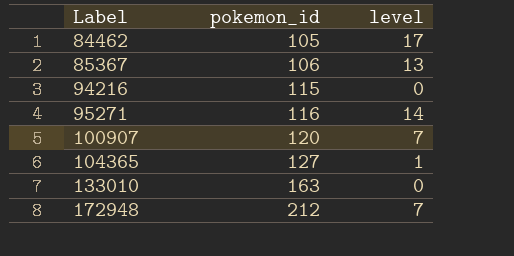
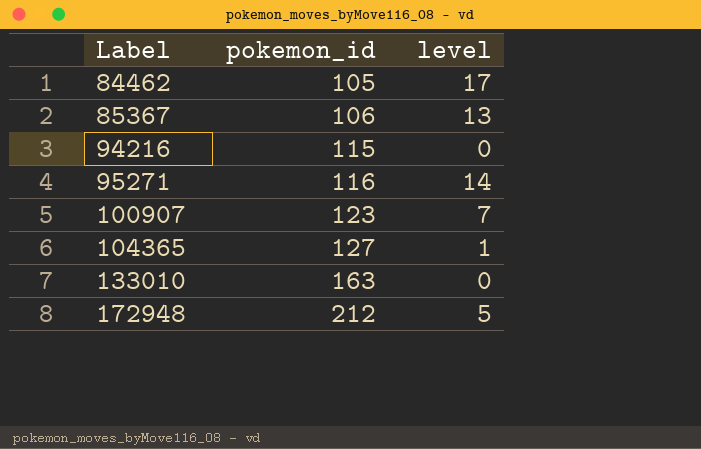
100907 | pokemon_id: 120 -> 123
172948 | level: 7 -> 5

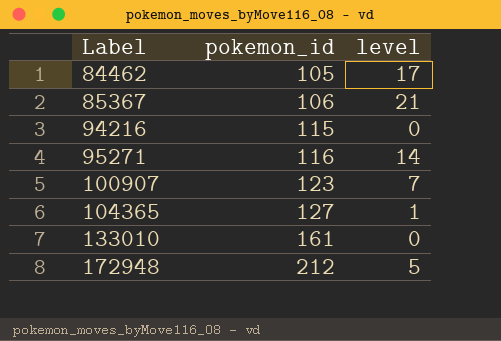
85367 | level: 13 -> 21
133010 | pokemon_id: 163 -> 161

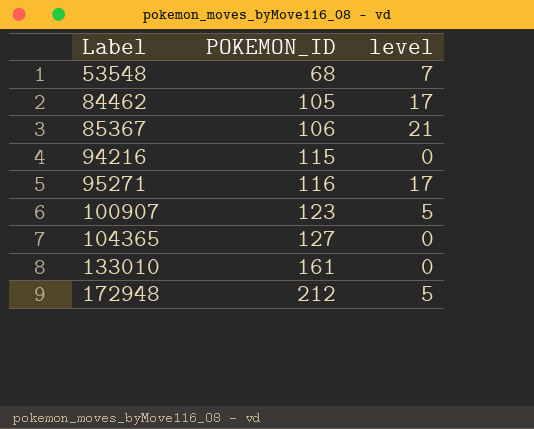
column name: pokemon_id -> POKEMON_ID
row 53548: none -> 68 | 7
95271 | level: 14 -> 17
100907 | level: 7 -> 5
104365 | level: 1 -> 0

